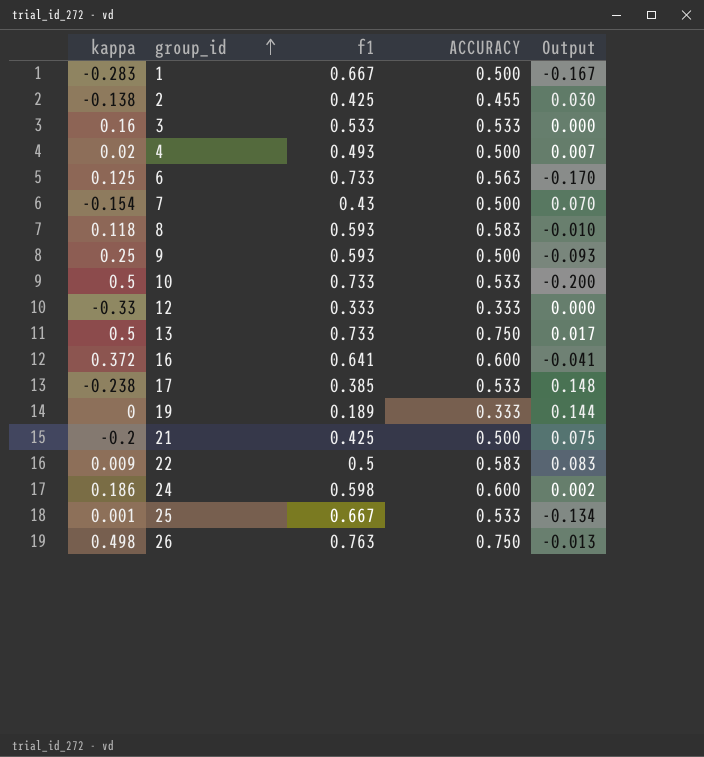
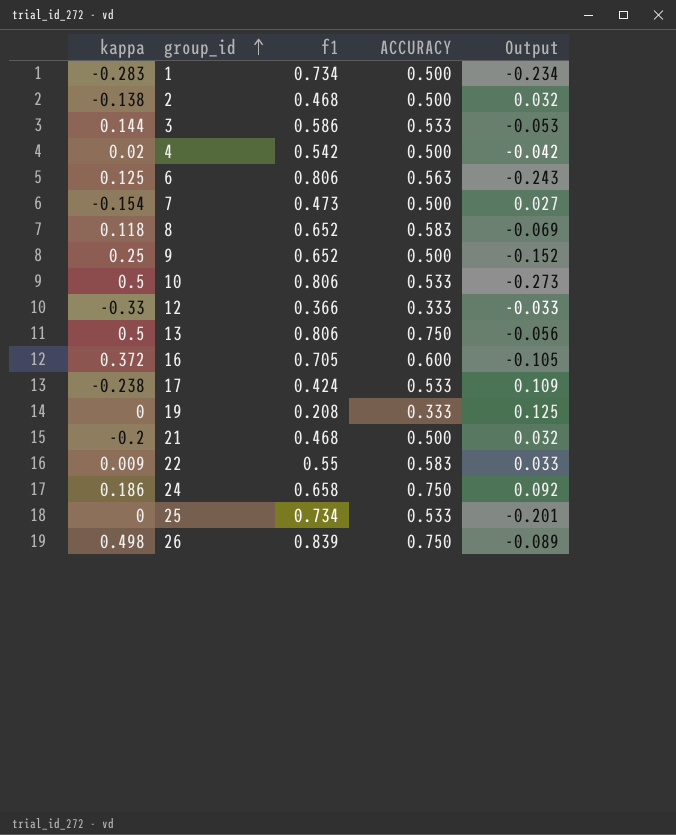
1 | f1: 0.667 -> 0.734
1 | Output: -0.167 -> -0.234
2 | f1: 0.425 -> 0.468
2 | ACCURACY: 0.455 -> 0.500
2 | Output: 0.030 -> 0.032
3 | kappa: 0.16 -> 0.144
3 | f1: 0.533 -> 0.586
3 | Output: 0.000 -> -0.053
4 | f1: 0.493 -> 0.542
4 | Output: 0.007 -> -0.042
6 | f1: 0.733 -> 0.806
6 | Output: -0.170 -> -0.243
7 | f1: 0.43 -> 0.473
7 | Output: 0.070 -> 0.027
8 | f1: 0.593 -> 0.652
8 | Output: -0.010 -> -0.069
9 | f1: 0.593 -> 0.652
9 | Output: -0.093 -> -0.152
10 | f1: 0.733 -> 0.806
10 | Output: -0.200 -> -0.273
12 | f1: 0.333 -> 0.366
12 | Output: 0.000 -> -0.033
13 | f1: 0.733 -> 0.806
13 | Output: 0.017 -> -0.056
16 | f1: 0.641 -> 0.705
16 | Output: -0.041 -> -0.105
17 | f1: 0.385 -> 0.424
17 | Output: 0.148 -> 0.109
19 | f1: 0.189 -> 0.208
19 | Output: 0.144 -> 0.125
21 | f1: 0.425 -> 0.468
21 | Output: 0.075 -> 0.032
22 | f1: 0.5 -> 0.55
22 | Output: 0.083 -> 0.033
24 | f1: 0.598 -> 0.658
24 | ACCURACY: 0.600 -> 0.750
24 | Output: 0.002 -> 0.092
25 | kappa: 0.001 -> 0
25 | f1: 0.667 -> 0.734
25 | Output: -0.134 -> -0.201
26 | f1: 0.763 -> 0.839
26 | Output: -0.013 -> -0.089

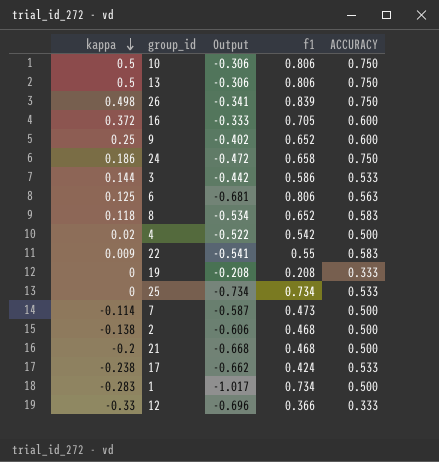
row order: group_id ascending -> kappa descending
column Output | formula: [ACCURACY] - [f1] -> [kappa] - [f1]
column Output | position: 5 -> 3
10 | ACCURACY: 0.533 -> 0.750
9 | ACCURACY: 0.500 -> 0.600
7 | kappa: -0.154 -> -0.114

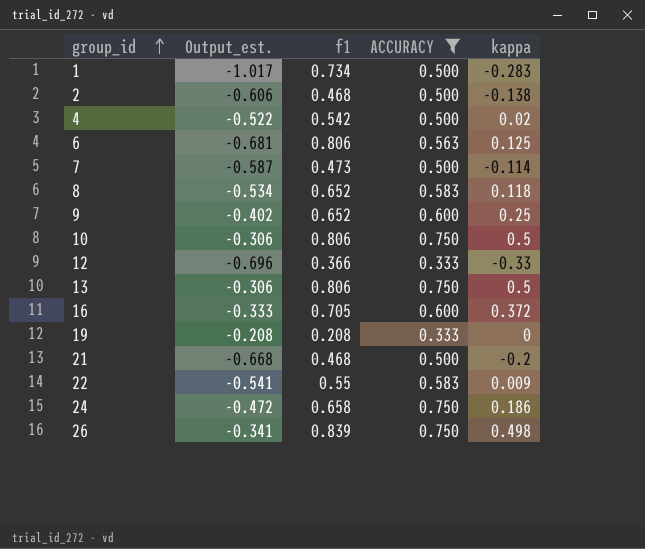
filter: none -> ACCURACY != 0.533
row order: kappa descending -> group_id ascending
column name: Output -> Output_est.
column kappa | position: 1 -> 5

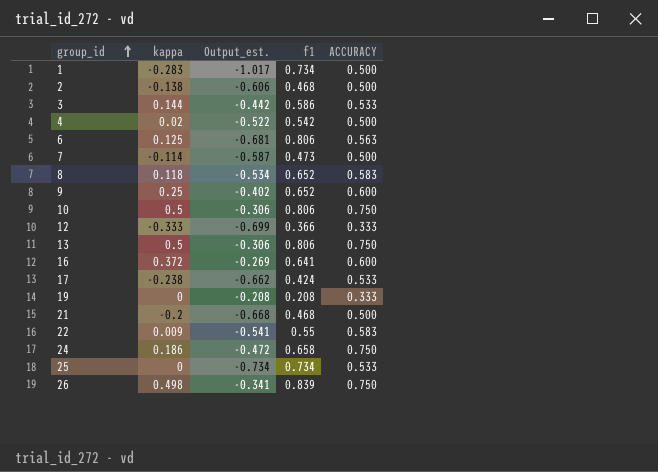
filter: ACCURACY != 0.533 -> none
column kappa | position: 5 -> 2
12 | kappa: -0.33 -> -0.333
12 | Output_est.: -0.696 -> -0.699
16 | Output_est.: -0.333 -> -0.269
16 | f1: 0.705 -> 0.641

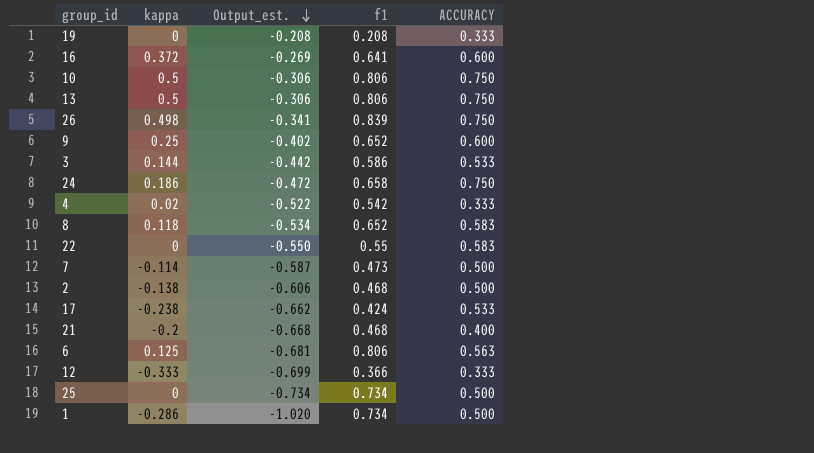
row order: group_id ascending -> Output_est. descending
4 | ACCURACY: 0.500 -> 0.333
22 | kappa: 0.009 -> 0
22 | Output_est.: -0.541 -> -0.550
21 | ACCURACY: 0.500 -> 0.400
25 | ACCURACY: 0.533 -> 0.500
1 | kappa: -0.283 -> -0.286
1 | Output_est.: -1.017 -> -1.020

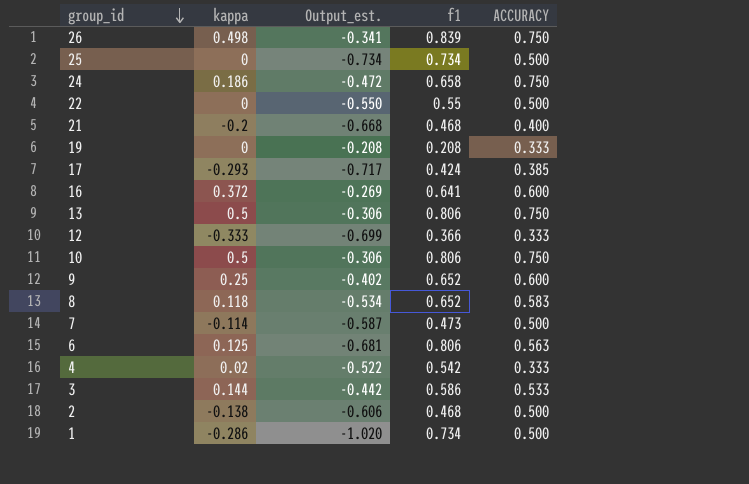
row order: Output_est. descending -> group_id descending
22 | ACCURACY: 0.583 -> 0.500
17 | kappa: -0.238 -> -0.293
17 | Output_est.: -0.662 -> -0.717
17 | ACCURACY: 0.533 -> 0.385

